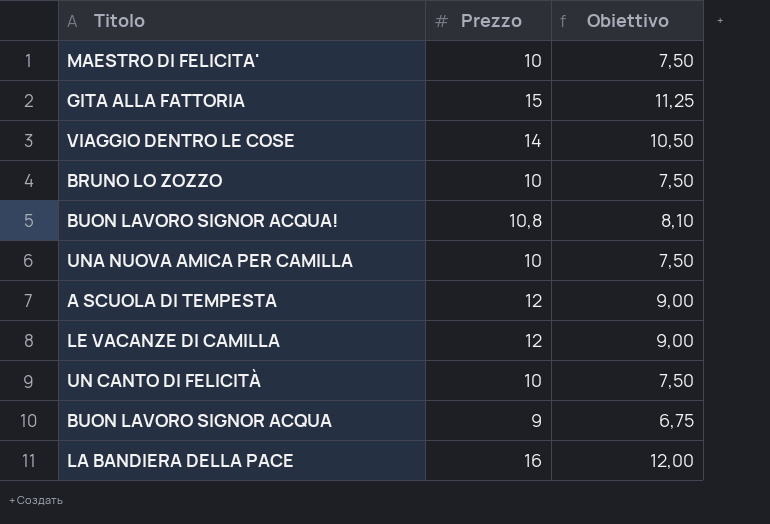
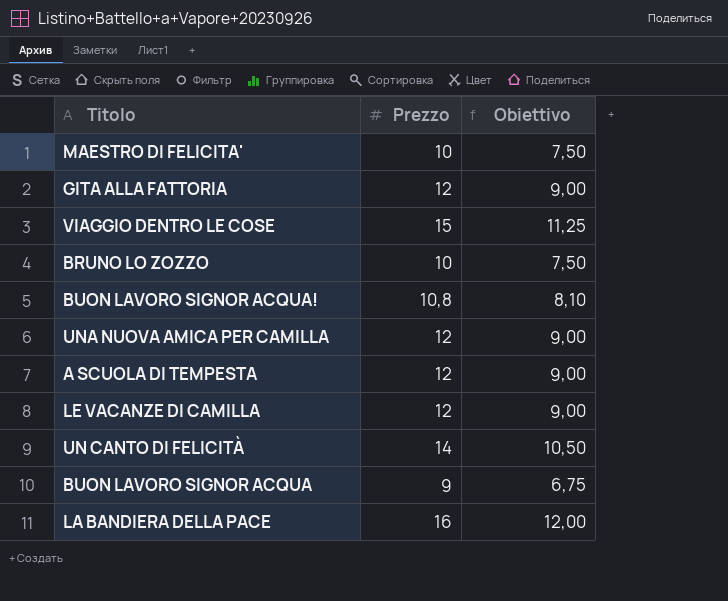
GITA ALLA FATTORIA | Prezzo: 15 -> 12
GITA ALLA FATTORIA | Obiettivo: 11,25 -> 9,00
VIAGGIO DENTRO LE COSE | Prezzo: 14 -> 15
VIAGGIO DENTRO LE COSE | Obiettivo: 10,50 -> 11,25
UNA NUOVA AMICA PER CAMILLA | Prezzo: 10 -> 12
UNA NUOVA AMICA PER CAMILLA | Obiettivo: 7,50 -> 9,00
UN CANTO DI FELICITÀ | Prezzo: 10 -> 14
UN CANTO DI FELICITÀ | Obiettivo: 7,50 -> 10,50

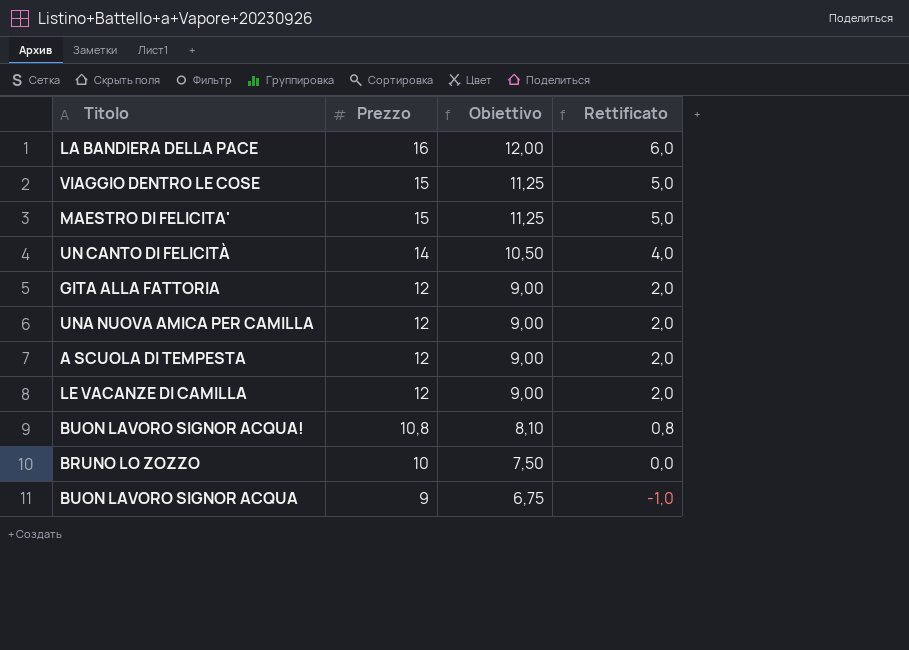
row order: none -> Prezzo descending
column Rettificato | formula: none -> [Prezzo] - 10
MAESTRO DI FELICITA' | Prezzo: 10 -> 15
MAESTRO DI FELICITA' | Obiettivo: 7,50 -> 11,25

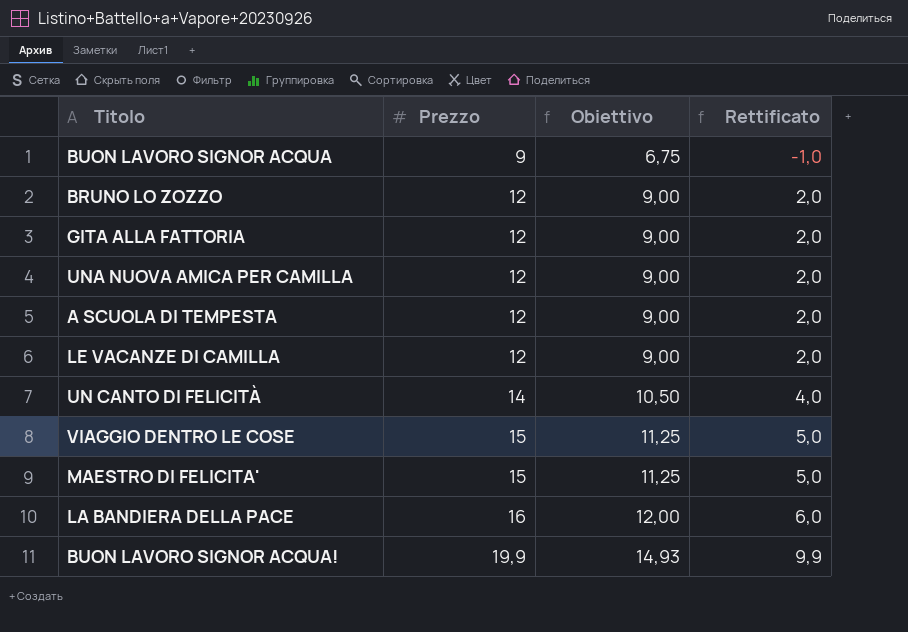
row order: Prezzo descending -> Prezzo ascending
BRUNO LO ZOZZO | Prezzo: 10 -> 12
BRUNO LO ZOZZO | Obiettivo: 7,50 -> 9,00
BRUNO LO ZOZZO | Rettificato: 0,0 -> 2,0
BUON LAVORO SIGNOR ACQUA! | Prezzo: 10,8 -> 19,9
BUON LAVORO SIGNOR ACQUA! | Obiettivo: 8,10 -> 14,93
BUON LAVORO SIGNOR ACQUA! | Rettificato: 0,8 -> 9,9

